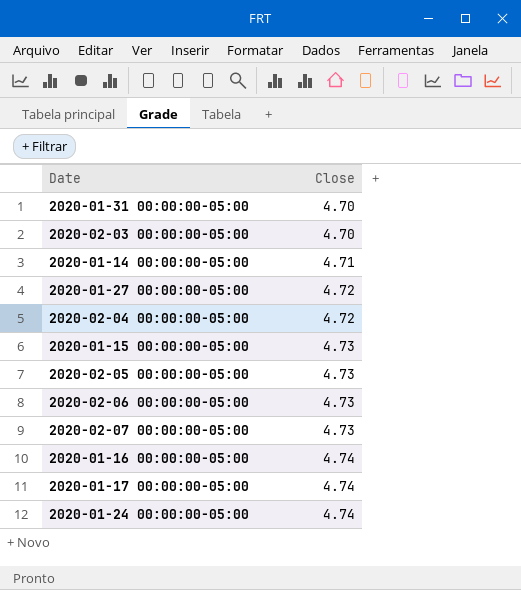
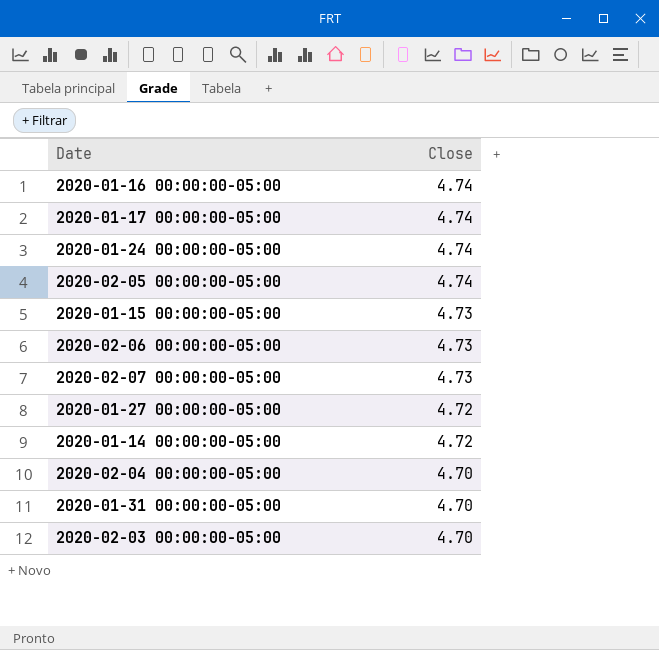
row order: Close ascending -> Close descending
2020-02-05 00:00:00-05:00 | Close: 4.73 -> 4.74
2020-01-14 00:00:00-05:00 | Close: 4.71 -> 4.72
2020-02-04 00:00:00-05:00 | Close: 4.72 -> 4.70

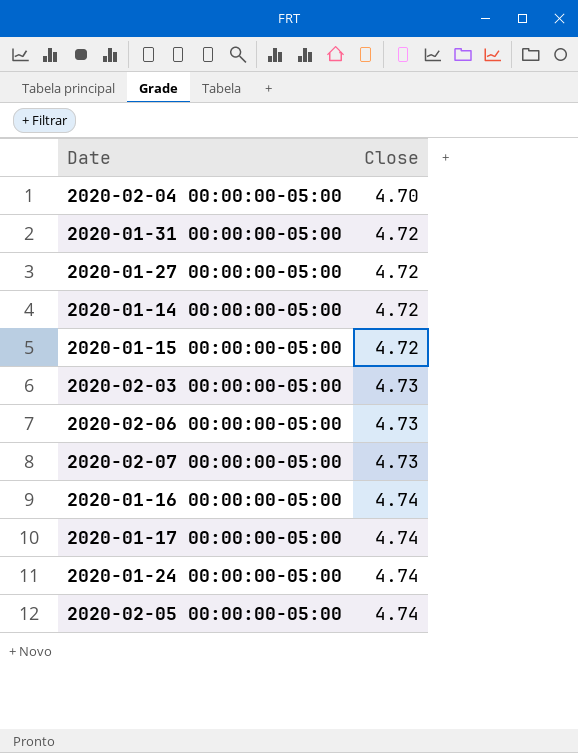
row order: Close descending -> Close ascending
2020-01-31 00:00:00-05:00 | Close: 4.70 -> 4.72
2020-01-15 00:00:00-05:00 | Close: 4.73 -> 4.72
2020-02-03 00:00:00-05:00 | Close: 4.70 -> 4.73

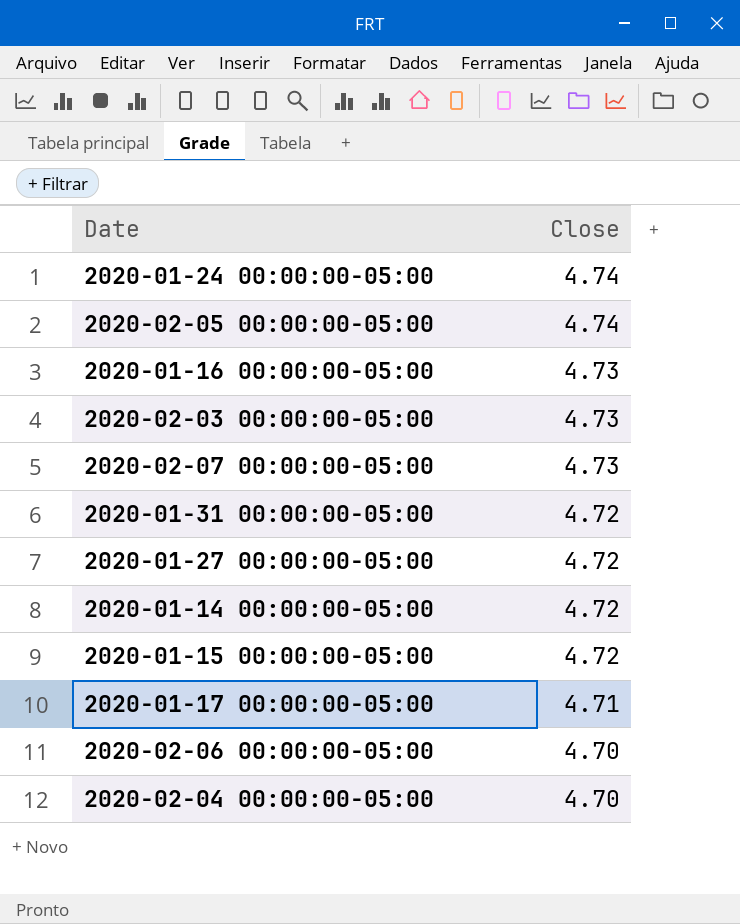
row order: Close ascending -> Close descending
2020-01-16 00:00:00-05:00 | Close: 4.74 -> 4.73
2020-01-17 00:00:00-05:00 | Close: 4.74 -> 4.71
2020-02-06 00:00:00-05:00 | Close: 4.73 -> 4.70

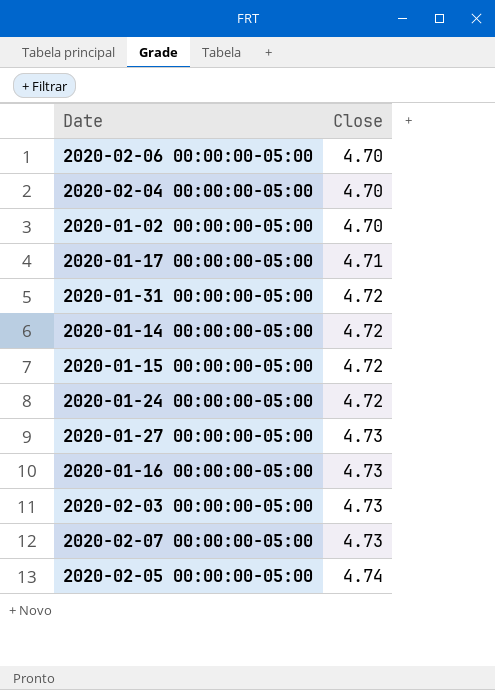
row order: Close descending -> Close ascending
row 2020-01-02 00:00:00-05:00: none -> 4.70
2020-01-24 00:00:00-05:00 | Close: 4.74 -> 4.72
2020-01-27 00:00:00-05:00 | Close: 4.72 -> 4.73

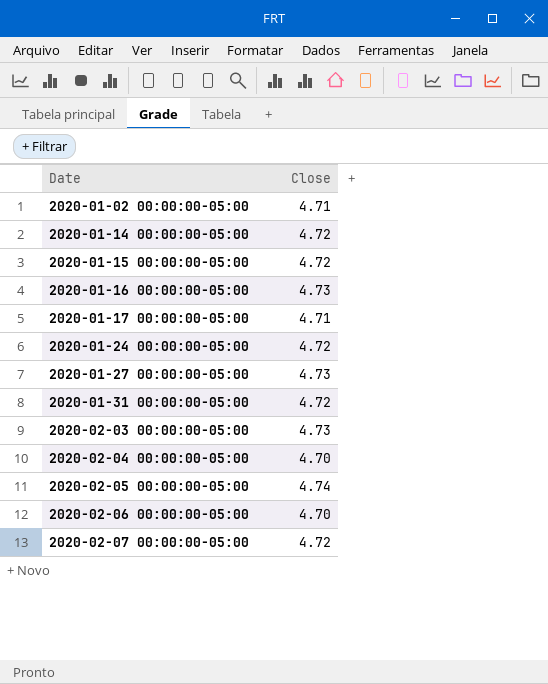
row order: Close ascending -> Date ascending
2020-01-02 00:00:00-05:00 | Close: 4.70 -> 4.71
2020-02-07 00:00:00-05:00 | Close: 4.73 -> 4.72

